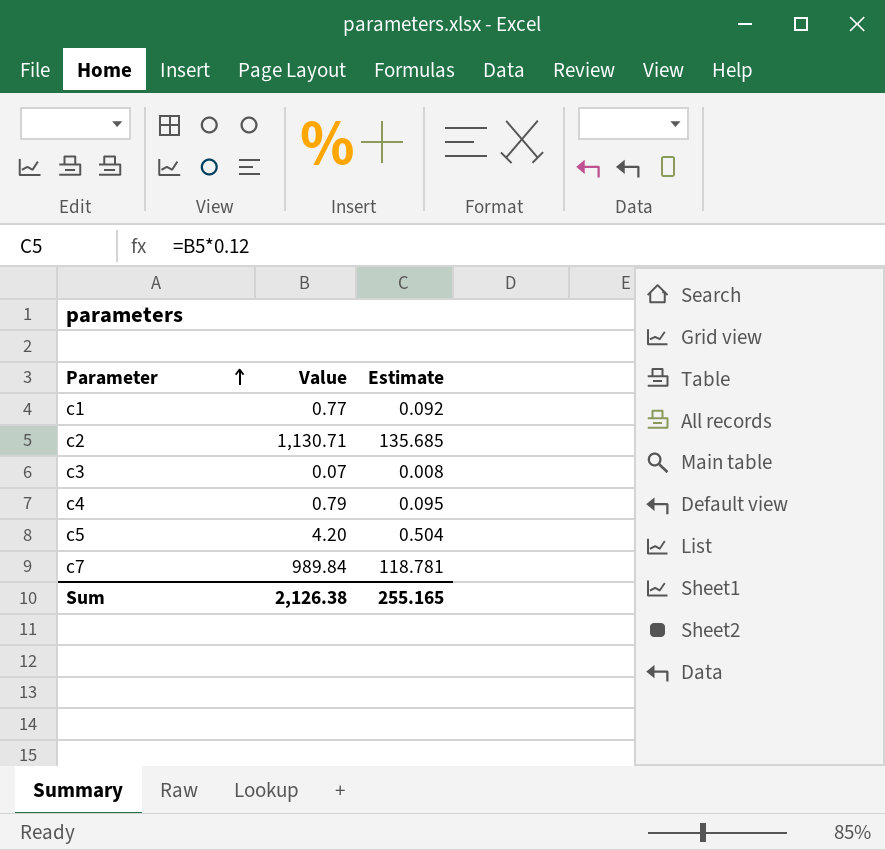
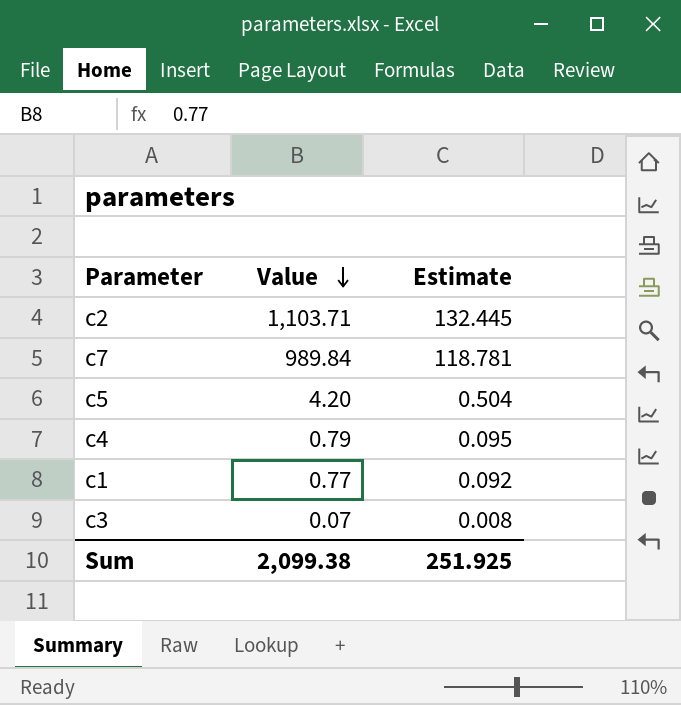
row order: Parameter ascending -> Value descending
c2 | Value: 1,130.71 -> 1,103.71
c2 | Estimate: 135.685 -> 132.445
Sum | Value: 2,126.38 -> 2,099.38
Sum | Estimate: 255.165 -> 251.925

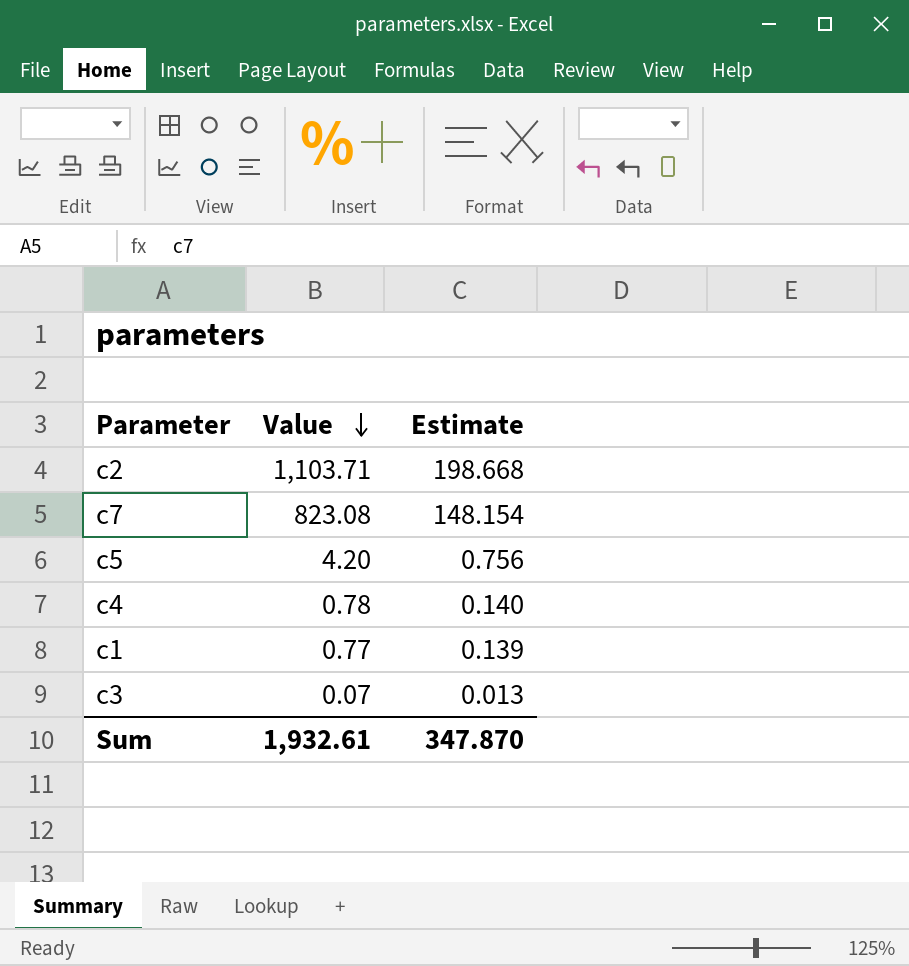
column Estimate | formula: [Value] * 0.12 -> [Value] * 0.18
c7 | Value: 989.84 -> 823.08
c4 | Value: 0.79 -> 0.78
Sum | Value: 2,099.38 -> 1,932.61
Sum | Estimate: 251.925 -> 347.870

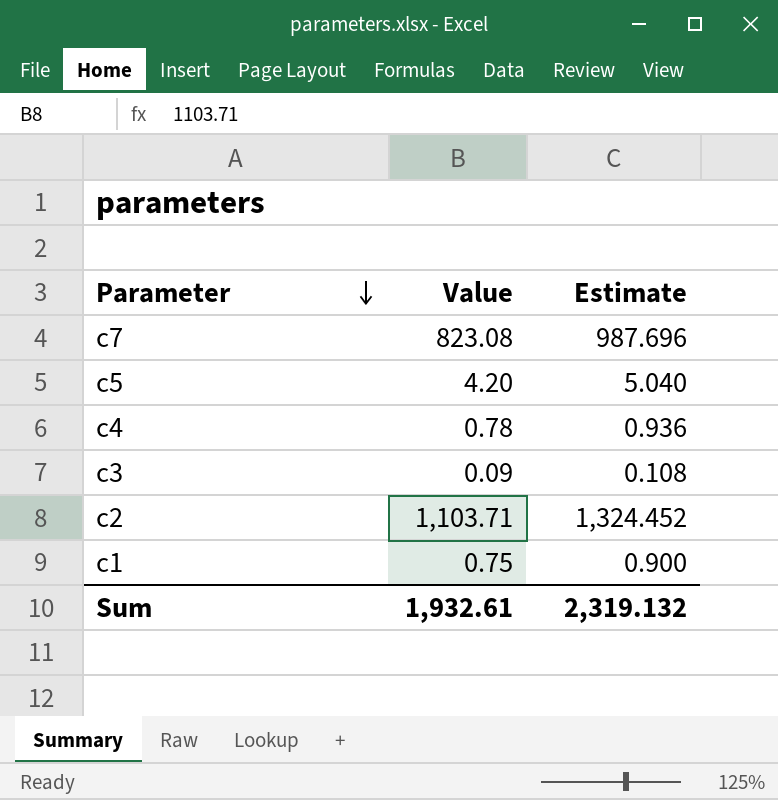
row order: Value descending -> Parameter descending
column Estimate | formula: [Value] * 0.18 -> [Value] * 1.2
c3 | Value: 0.07 -> 0.09
c1 | Value: 0.77 -> 0.75
Sum | Estimate: 347.870 -> 2,319.132

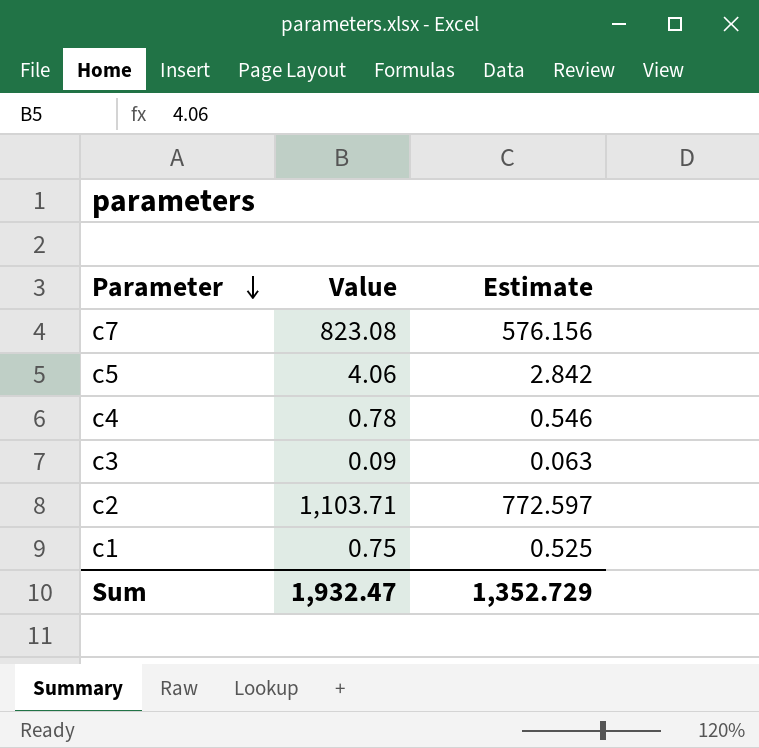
column Estimate | formula: [Value] * 1.2 -> [Value] * 0.7
c5 | Value: 4.20 -> 4.06
Sum | Value: 1,932.61 -> 1,932.47
Sum | Estimate: 2,319.132 -> 1,352.729

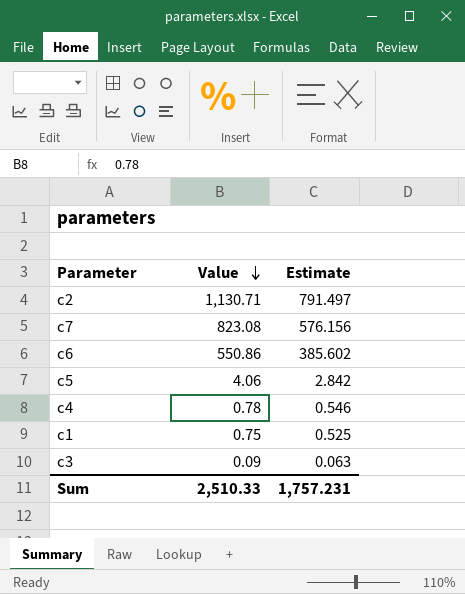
row order: Parameter descending -> Value descending
c2 | Value: 1,103.71 -> 1,130.71
c2 | Estimate: 772.597 -> 791.497
row c6: none -> 550.86 | 385.602
Sum | Value: 1,932.47 -> 2,510.33
Sum | Estimate: 1,352.729 -> 1,757.231

